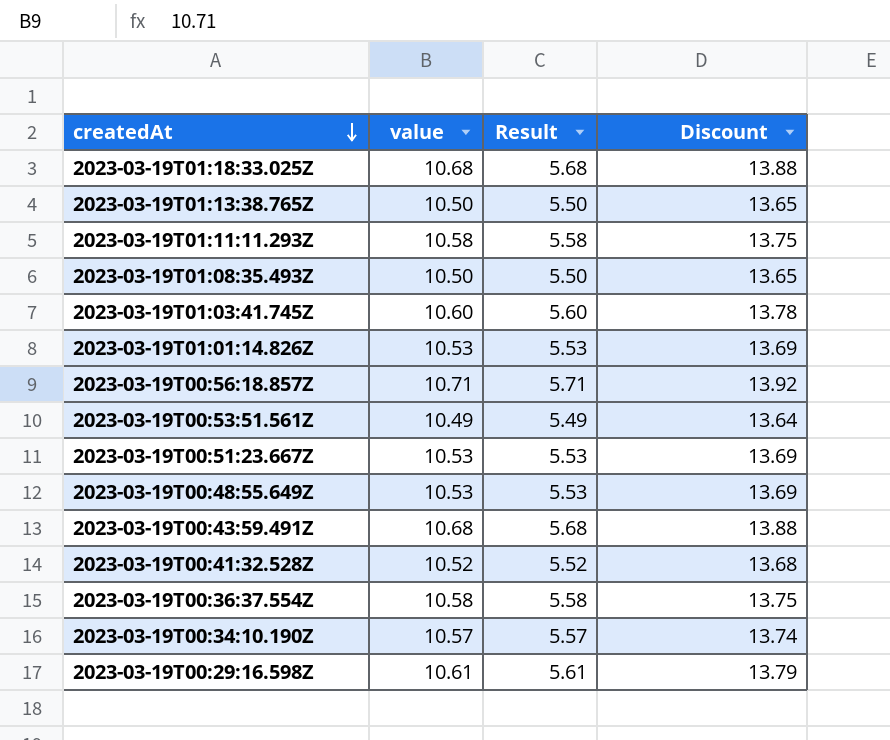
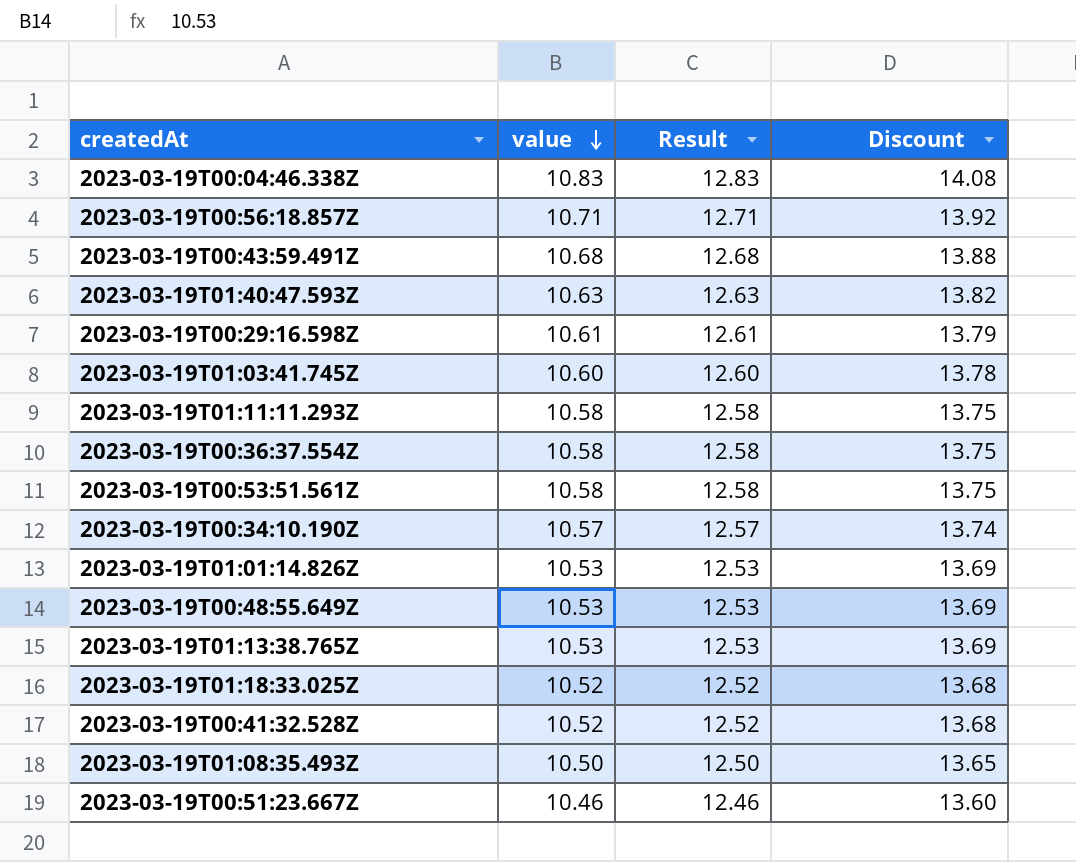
row order: createdAt descending -> value descending
column Result | formula: [value] - 5 -> [value] + 2
row 2023-03-19T00:04:46.338Z: none -> 10.83 | 12.83 | 14.08
row 2023-03-19T01:40:47.593Z: none -> 10.63 | 12.63 | 13.82
2023-03-19T00:53:51.561Z | value: 10.49 -> 10.58
2023-03-19T00:53:51.561Z | Discount: 13.64 -> 13.75
2023-03-19T01:13:38.765Z | value: 10.50 -> 10.53
2023-03-19T01:13:38.765Z | Discount: 13.65 -> 13.69
2023-03-19T01:18:33.025Z | value: 10.68 -> 10.52
2023-03-19T01:18:33.025Z | Discount: 13.88 -> 13.68
2023-03-19T00:51:23.667Z | value: 10.53 -> 10.46
2023-03-19T00:51:23.667Z | Discount: 13.69 -> 13.60

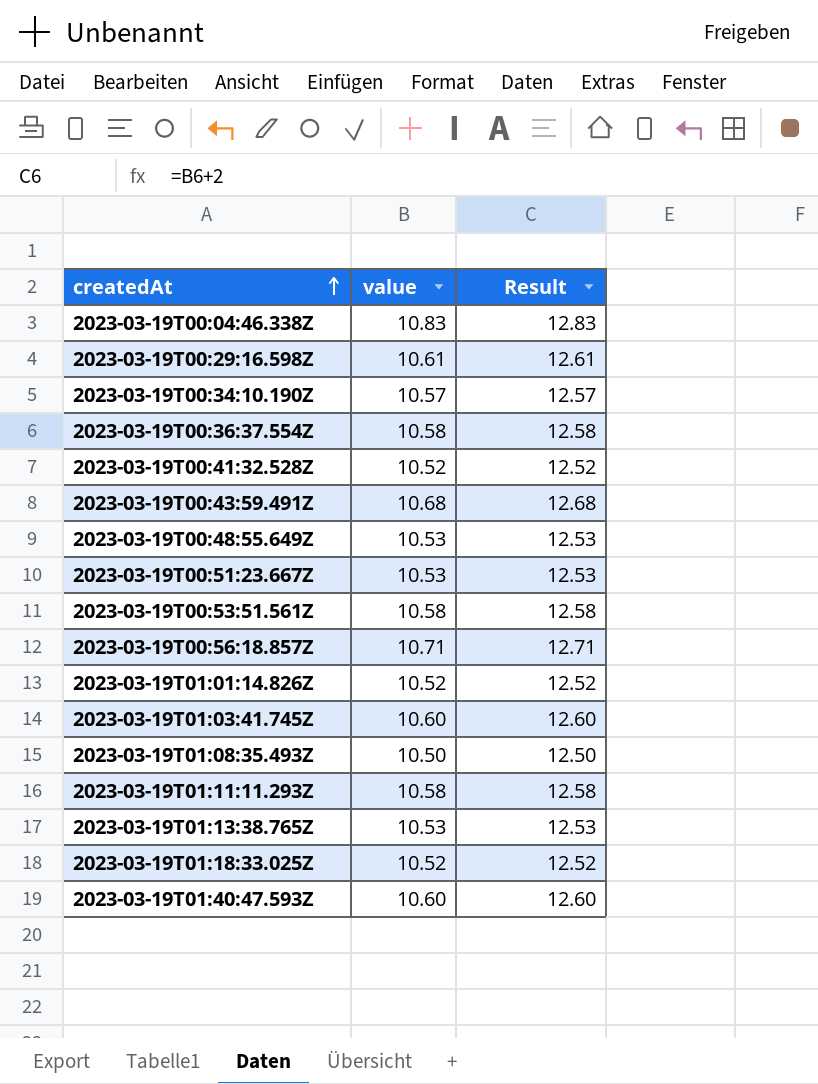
row order: value descending -> createdAt ascending
column Discount | formula: [value] * 1.3 -> none
2023-03-19T00:51:23.667Z | value: 10.46 -> 10.53
2023-03-19T00:51:23.667Z | Result: 12.46 -> 12.53
2023-03-19T01:01:14.826Z | value: 10.53 -> 10.52
2023-03-19T01:01:14.826Z | Result: 12.53 -> 12.52
2023-03-19T01:40:47.593Z | value: 10.63 -> 10.60
2023-03-19T01:40:47.593Z | Result: 12.63 -> 12.60

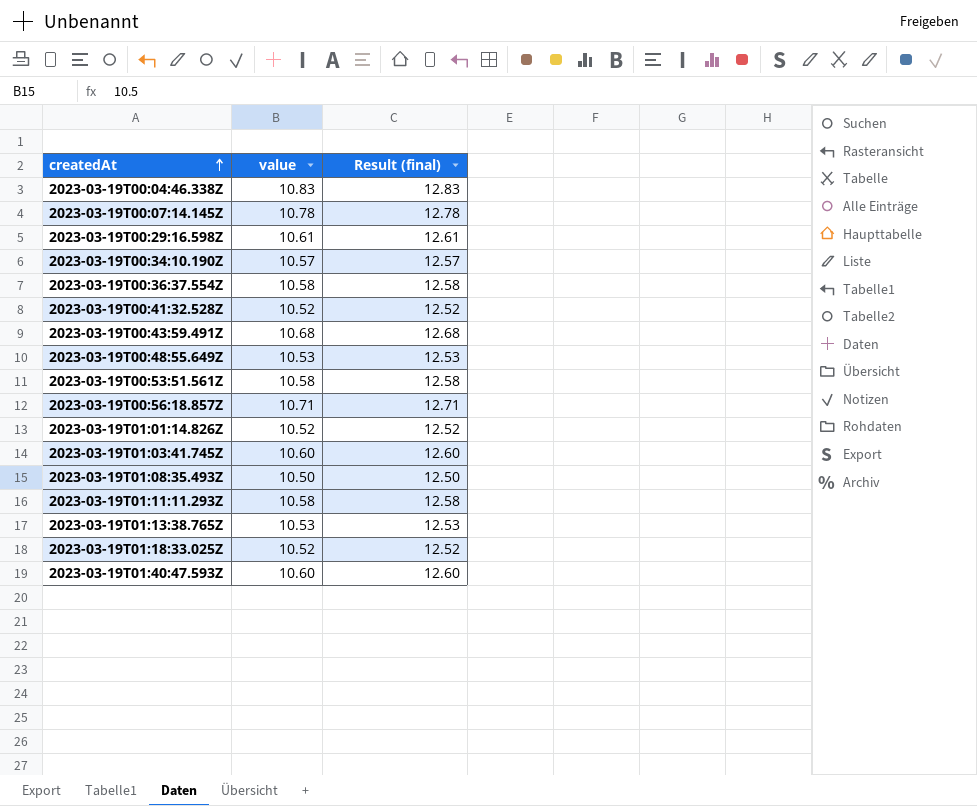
column name: Result -> Result (final)
row 2023-03-19T00:51:23.667Z: 10.53 | 12.53 -> none
row 2023-03-19T00:07:14.145Z: none -> 10.78 | 12.78

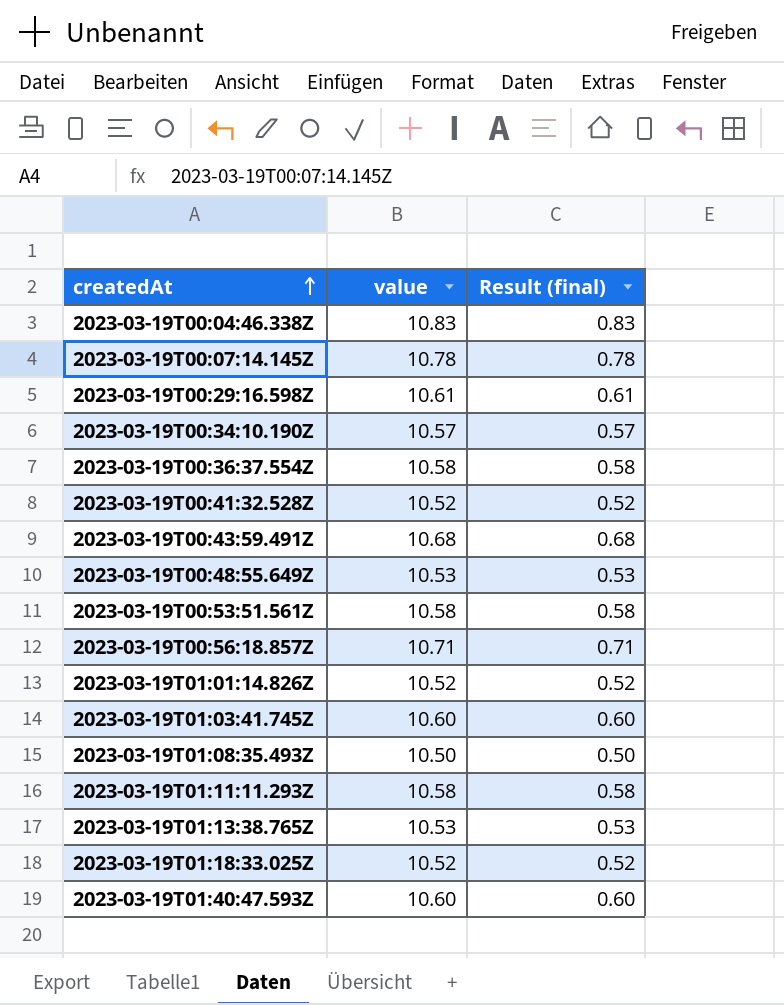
column Result (final) | formula: [value] + 2 -> [value] - 10

